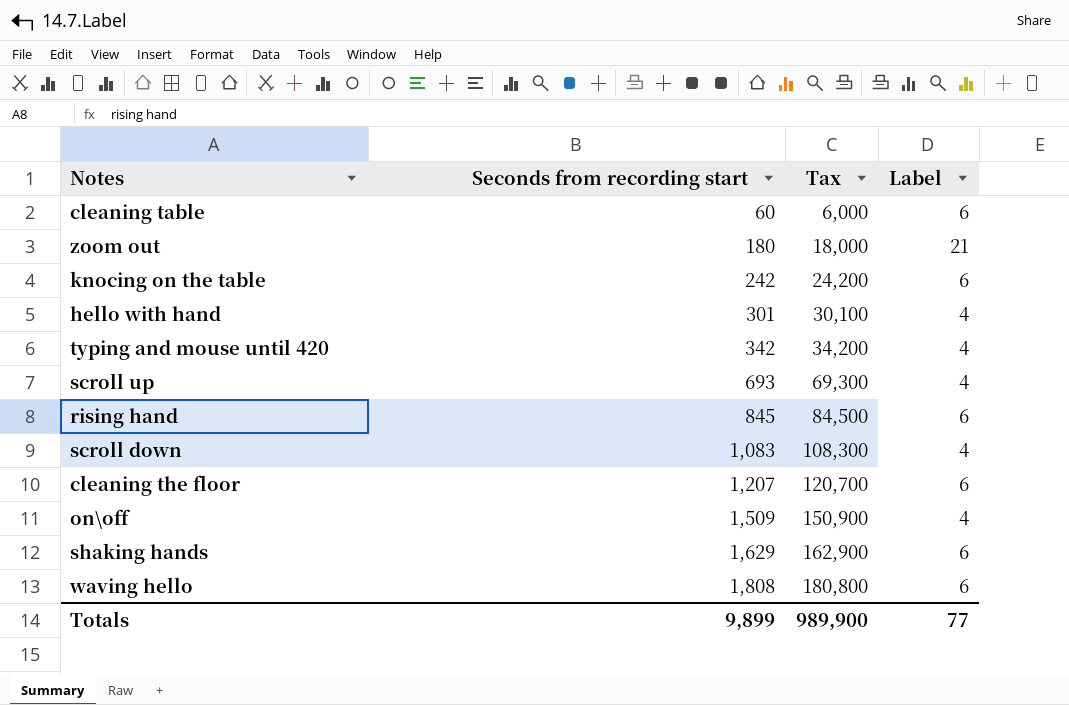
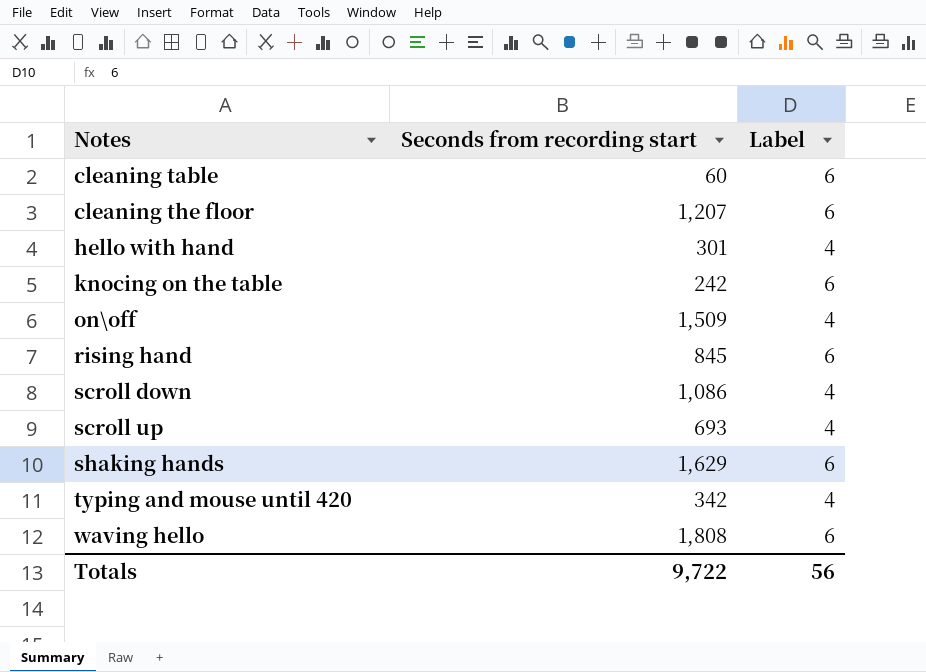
row order: Seconds from recording start ascending -> Notes ascending
column Tax | formula: [Seconds from recording start] * 100 -> none
row zoom out: 180 | 18,000 | 21 -> none
scroll down | Seconds from recording start: 1,083 -> 1,086
Totals | Seconds from recording start: 9,899 -> 9,722
Totals | Label: 77 -> 56

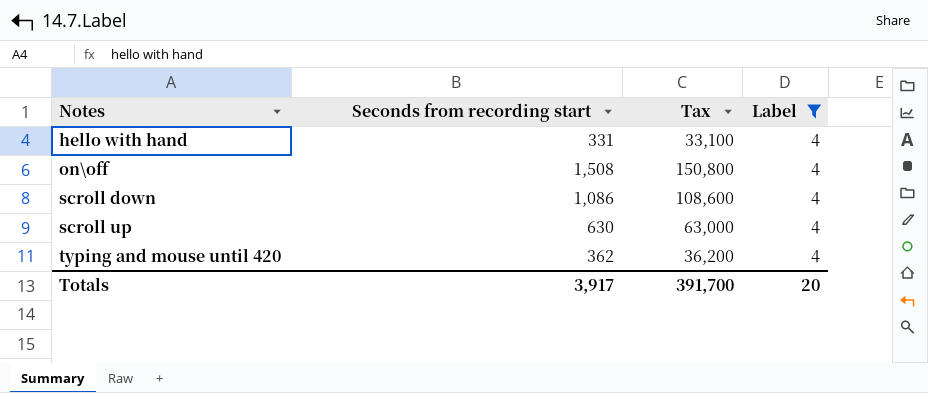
filter: none -> Label = 4
column Tax | formula: none -> [Seconds from recording start] * 100
hello with hand | Seconds from recording start: 301 -> 331
on\off | Seconds from recording start: 1,509 -> 1,508
scroll up | Seconds from recording start: 693 -> 630
typing and mouse until 420 | Seconds from recording start: 342 -> 362
Totals | Seconds from recording start: 9,722 -> 3,917
Totals | Label: 56 -> 20

